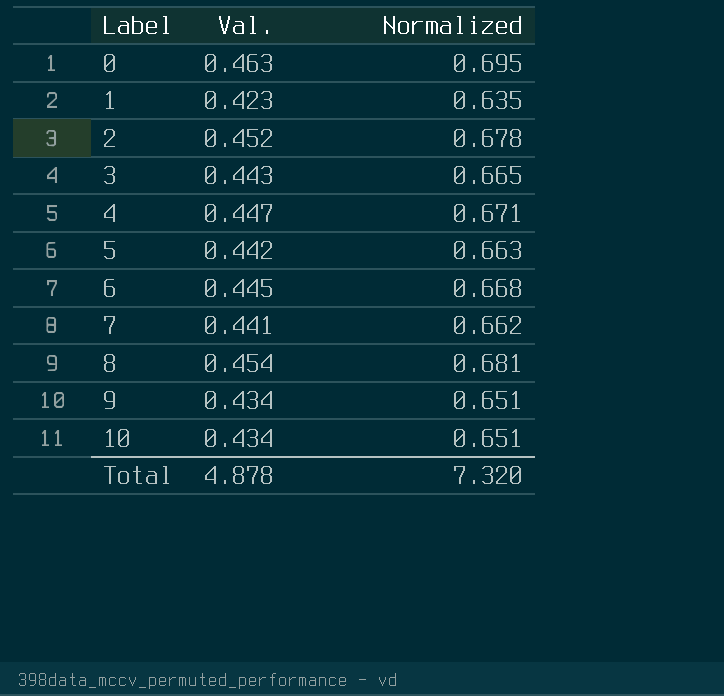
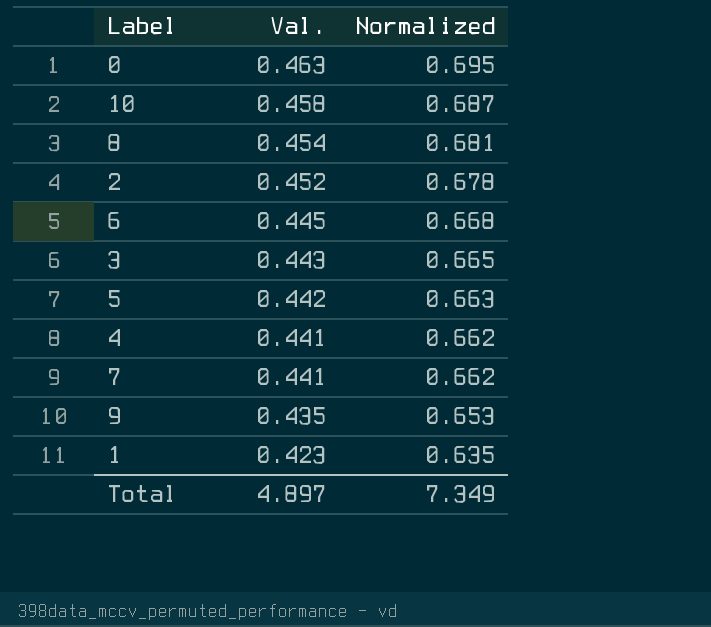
row order: Label ascending -> Val. descending
10 | Val.: 0.434 -> 0.458
10 | Normalized: 0.651 -> 0.687
4 | Val.: 0.447 -> 0.441
4 | Normalized: 0.671 -> 0.662
9 | Val.: 0.434 -> 0.435
9 | Normalized: 0.651 -> 0.653
Total | Val.: 4.878 -> 4.897
Total | Normalized: 7.320 -> 7.349

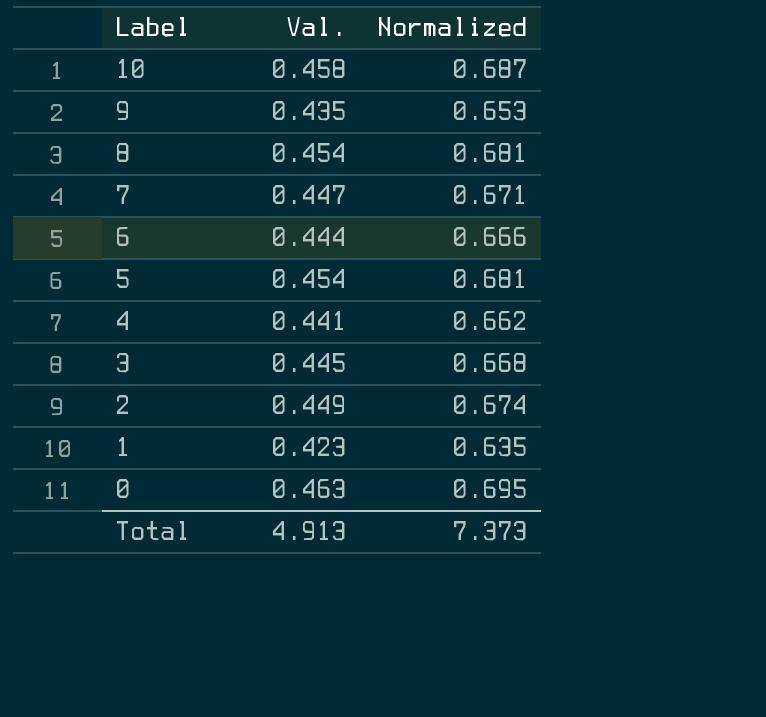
row order: Val. descending -> Label descending
7 | Val.: 0.441 -> 0.447
7 | Normalized: 0.662 -> 0.671
6 | Val.: 0.445 -> 0.444
6 | Normalized: 0.668 -> 0.666
5 | Val.: 0.442 -> 0.454
5 | Normalized: 0.663 -> 0.681
3 | Val.: 0.443 -> 0.445
3 | Normalized: 0.665 -> 0.668
2 | Val.: 0.452 -> 0.449
2 | Normalized: 0.678 -> 0.674
Total | Val.: 4.897 -> 4.913
Total | Normalized: 7.349 -> 7.373

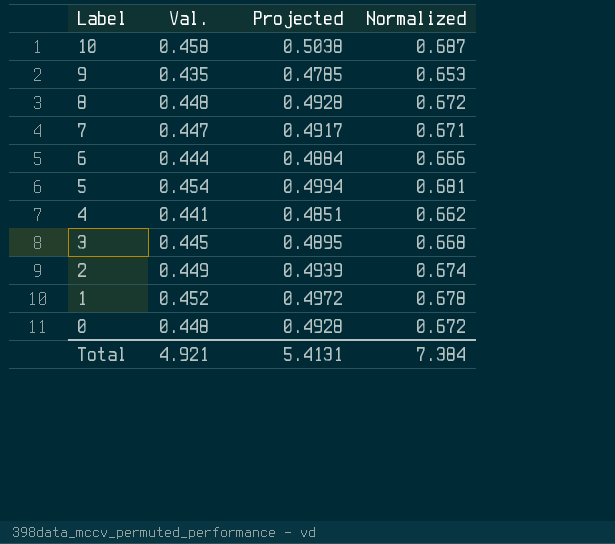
column Projected | formula: none -> [Val.] * 1.1
8 | Val.: 0.454 -> 0.448
8 | Normalized: 0.681 -> 0.672
1 | Val.: 0.423 -> 0.452
1 | Normalized: 0.635 -> 0.678
0 | Val.: 0.463 -> 0.448
0 | Normalized: 0.695 -> 0.672
Total | Val.: 4.913 -> 4.921
Total | Normalized: 7.373 -> 7.384

